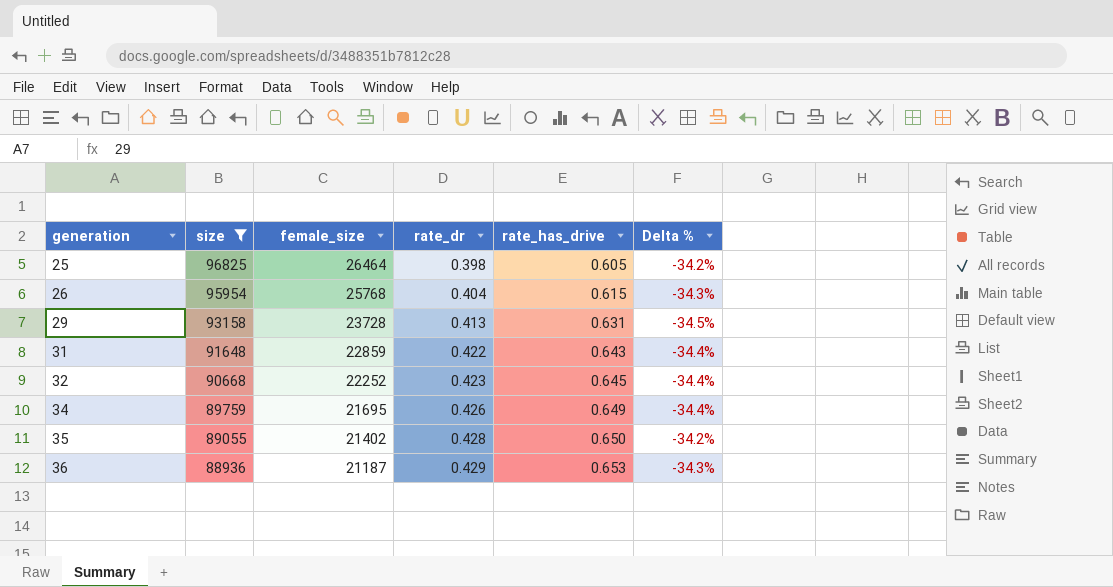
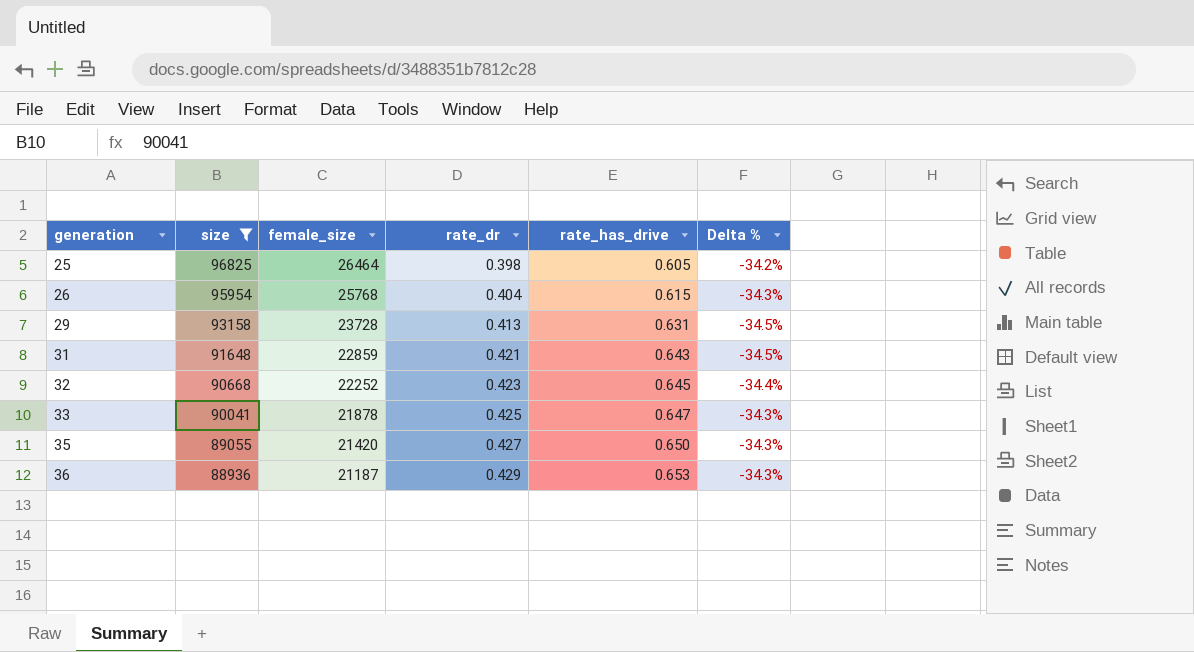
row 34: 89759 | 21695 | 0.426 | 0.649 | -34.4% -> none
31 | rate_dr: 0.422 -> 0.421
31 | Delta %: -34.4% -> -34.5%
row 33: none -> 90041 | 21878 | 0.425 | 0.647 | -34.3%
35 | female_size: 21402 -> 21420
35 | rate_dr: 0.428 -> 0.427
35 | Delta %: -34.2% -> -34.3%

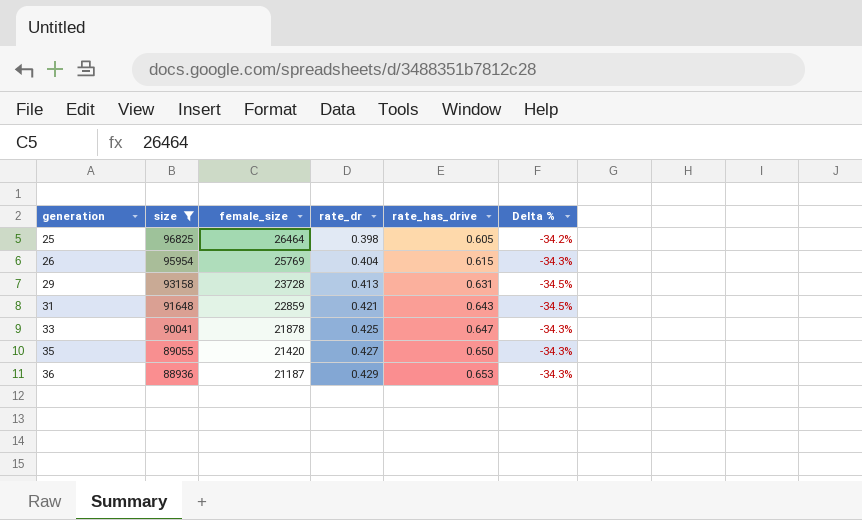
row 32: 90668 | 22252 | 0.423 | 0.645 | -34.4% -> none
26 | female_size: 25768 -> 25769

